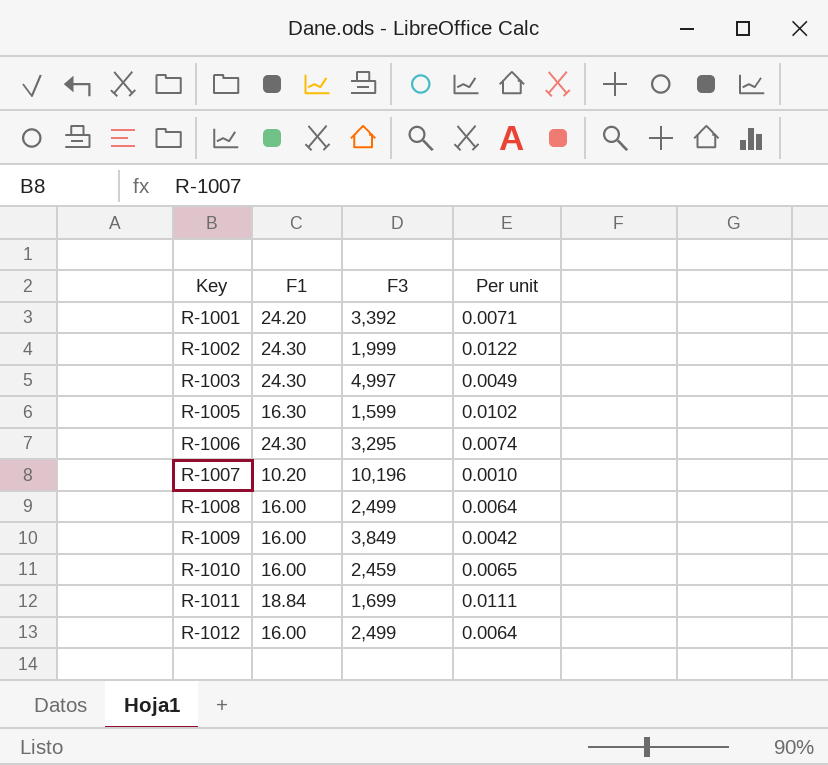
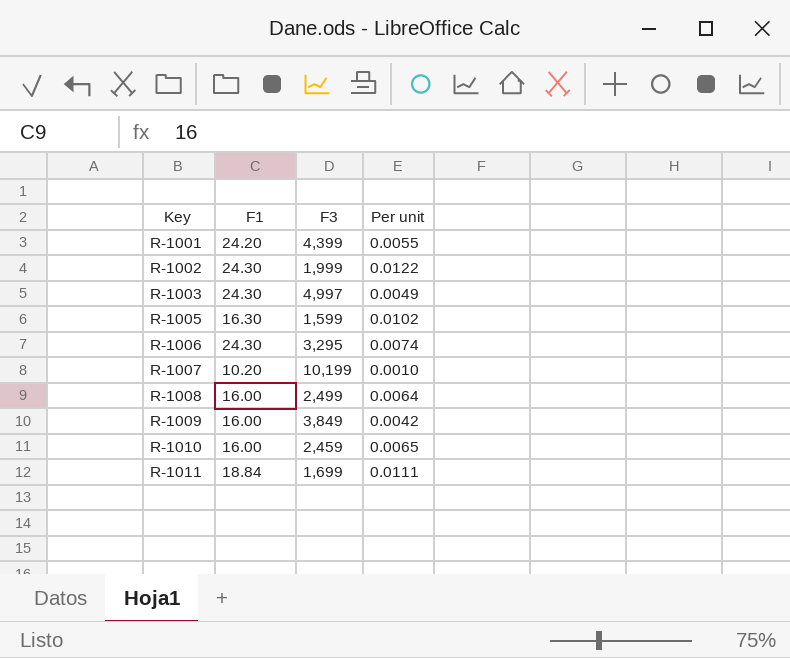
row R-1012: 16.00 | 2,499 | 0.0064 -> none
R-1001 | F3: 3,392 -> 4,399
R-1001 | Per unit: 0.0071 -> 0.0055
R-1007 | F3: 10,196 -> 10,199

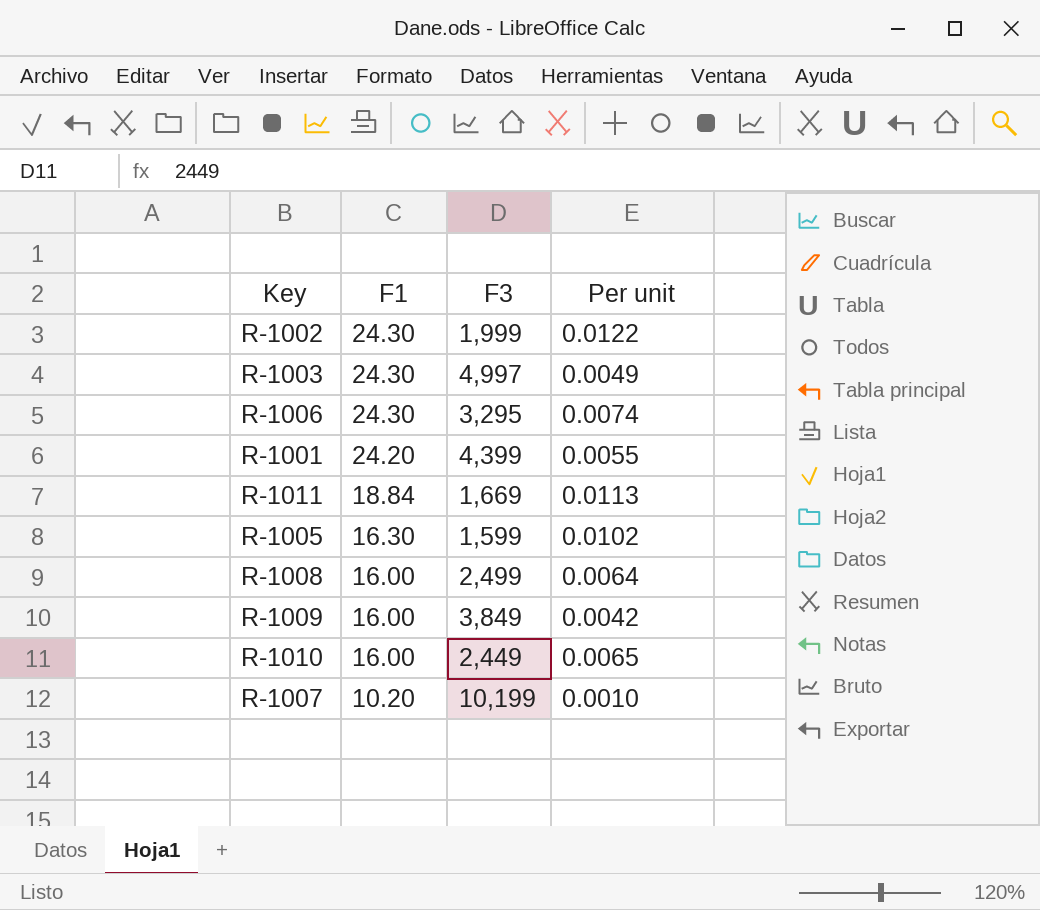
row order: Key ascending -> F1 descending
R-1011 | F3: 1,699 -> 1,669
R-1011 | Per unit: 0.0111 -> 0.0113
R-1010 | F3: 2,459 -> 2,449

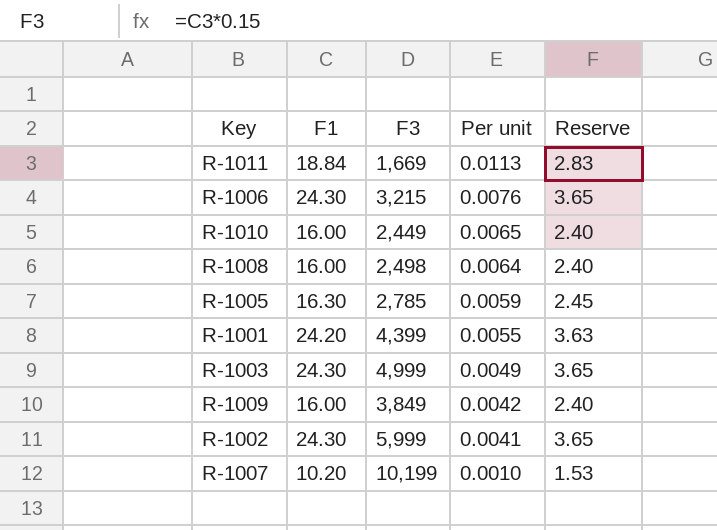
row order: F1 descending -> Per unit descending
column Reserve | formula: none -> [F1] * 0.15
R-1006 | F3: 3,295 -> 3,215
R-1006 | Per unit: 0.0074 -> 0.0076
R-1008 | F3: 2,499 -> 2,498
R-1005 | F3: 1,599 -> 2,785
R-1005 | Per unit: 0.0102 -> 0.0059
R-1003 | F3: 4,997 -> 4,999
R-1002 | F3: 1,999 -> 5,999
R-1002 | Per unit: 0.0122 -> 0.0041

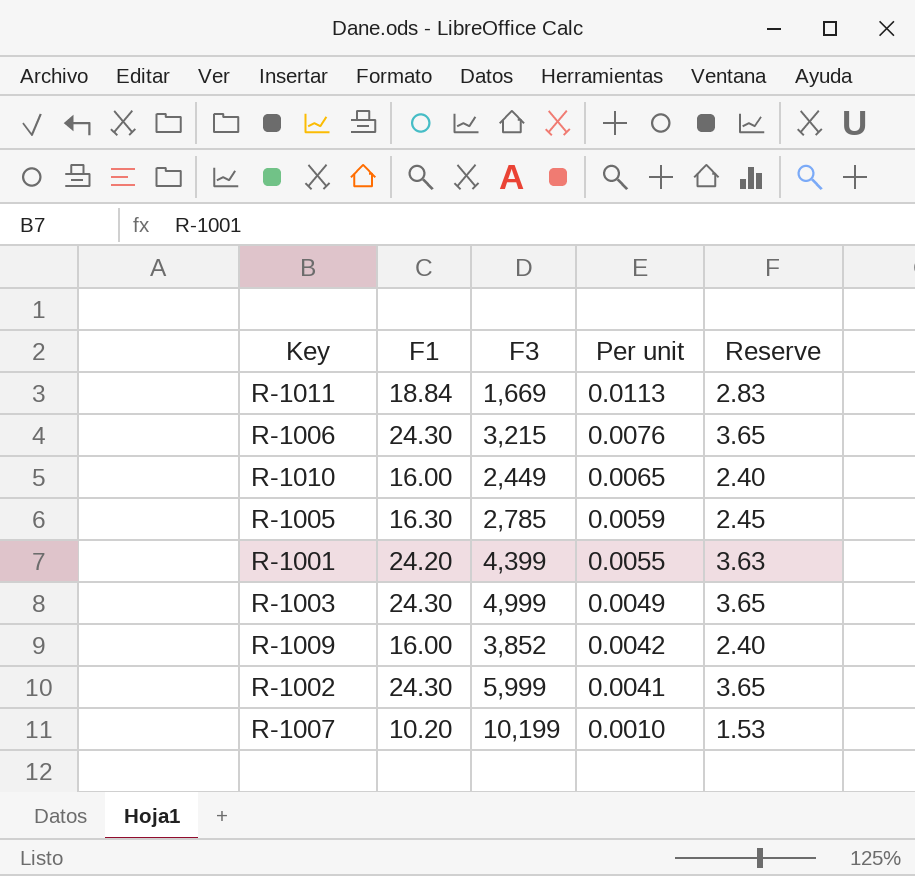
row R-1008: 16.00 | 2,498 | 0.0064 | 2.40 -> none
R-1009 | F3: 3,849 -> 3,852

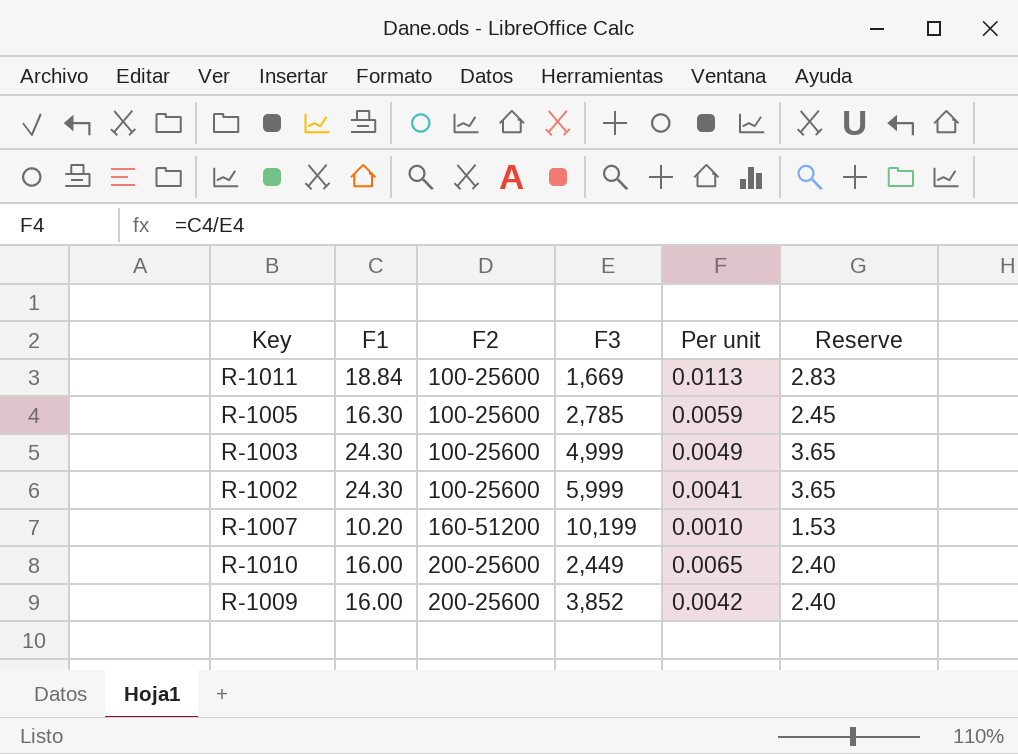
row order: Per unit descending -> F2 ascending
column F2 | position: none -> 3
row R-1006: 24.30 | 3,215 | 0.0076 | 3.65 -> none
row R-1001: 24.20 | 4,399 | 0.0055 | 3.63 -> none

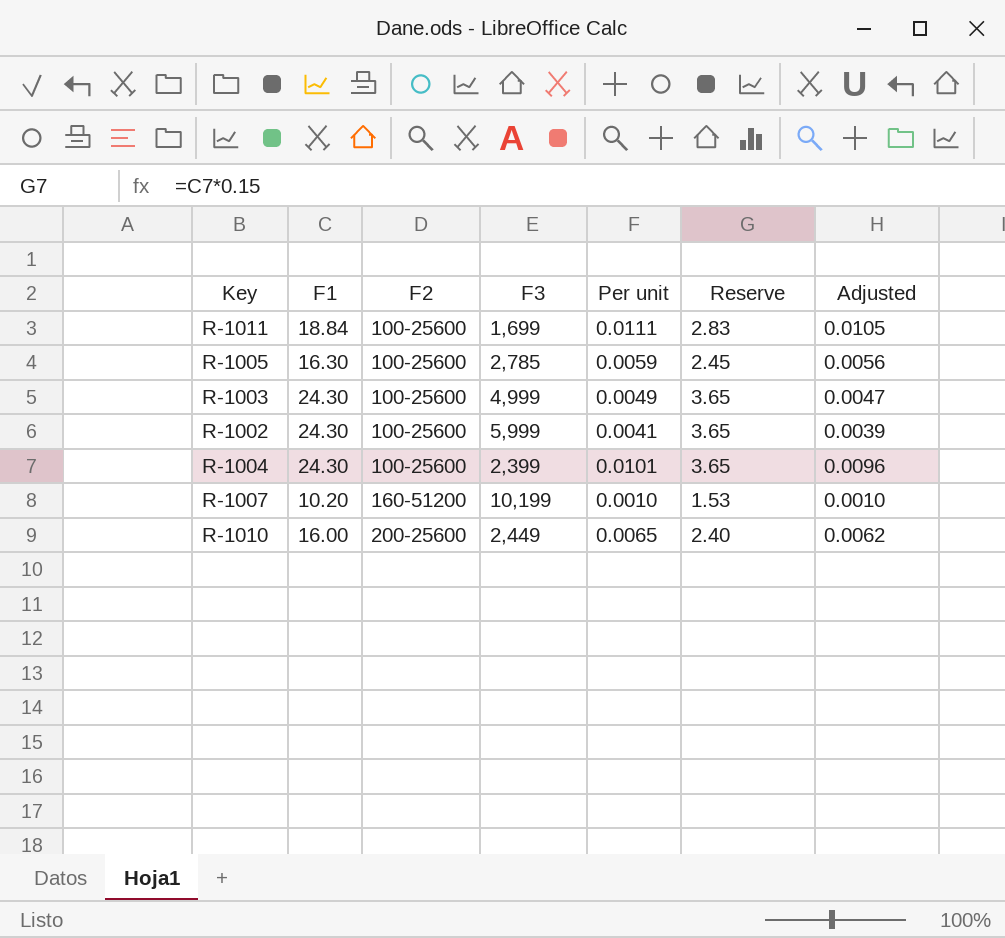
column Adjusted | formula: none -> [Per unit] * 0.95
row R-1009: 16.00 | 200-25600 | 3,852 | 0.0042 | 2.40 -> none
R-1011 | F3: 1,669 -> 1,699
R-1011 | Per unit: 0.0113 -> 0.0111
row R-1004: none -> 24.30 | 100-25600 | 2,399 | 0.0101 | 3.65 | 0.0096

